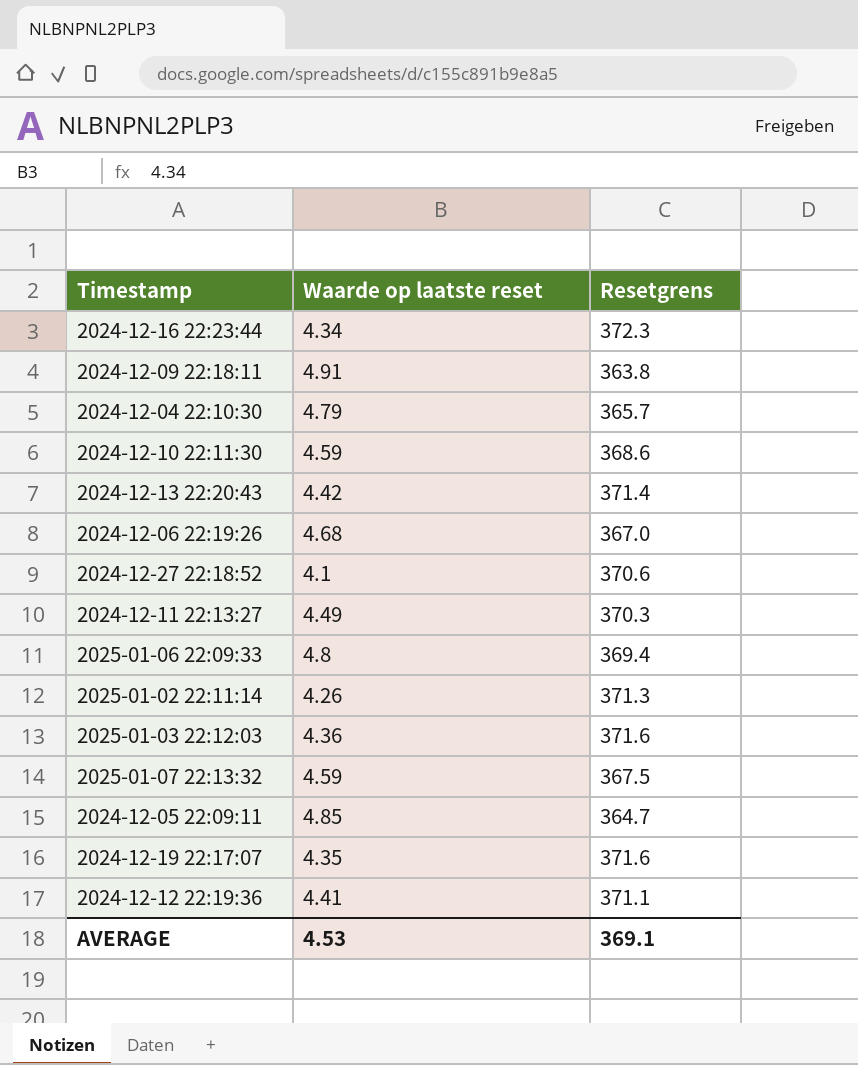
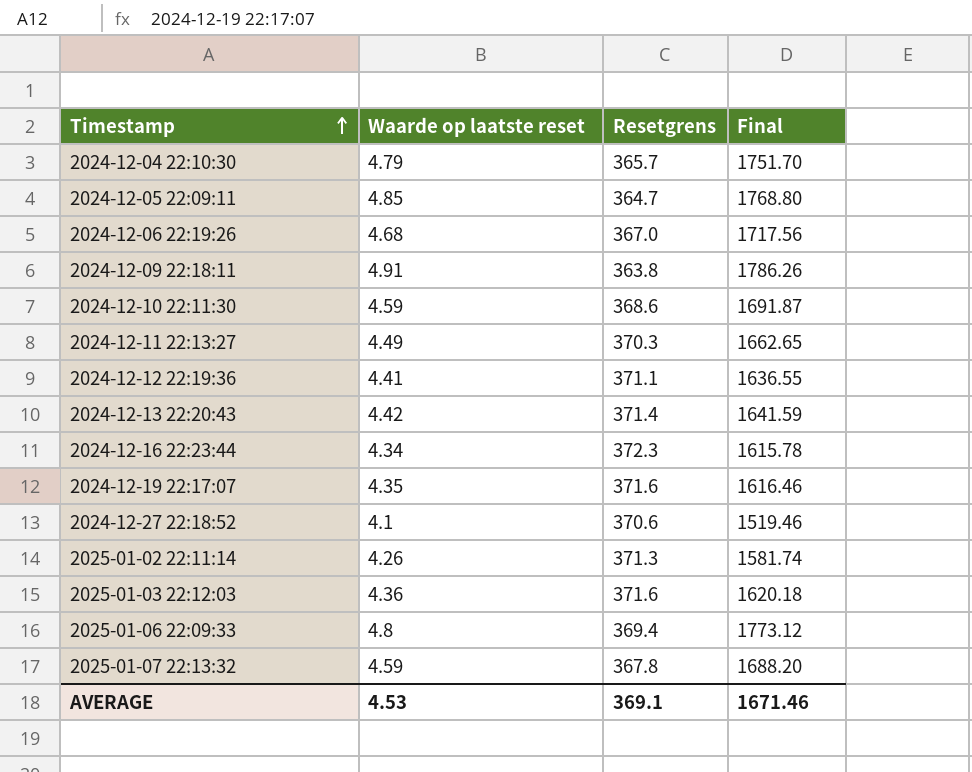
row order: none -> Timestamp ascending
column Final | formula: none -> [Waarde op laatste reset] * [Resetgrens]
2025-01-07 22:13:32 | Resetgrens: 367.5 -> 367.8

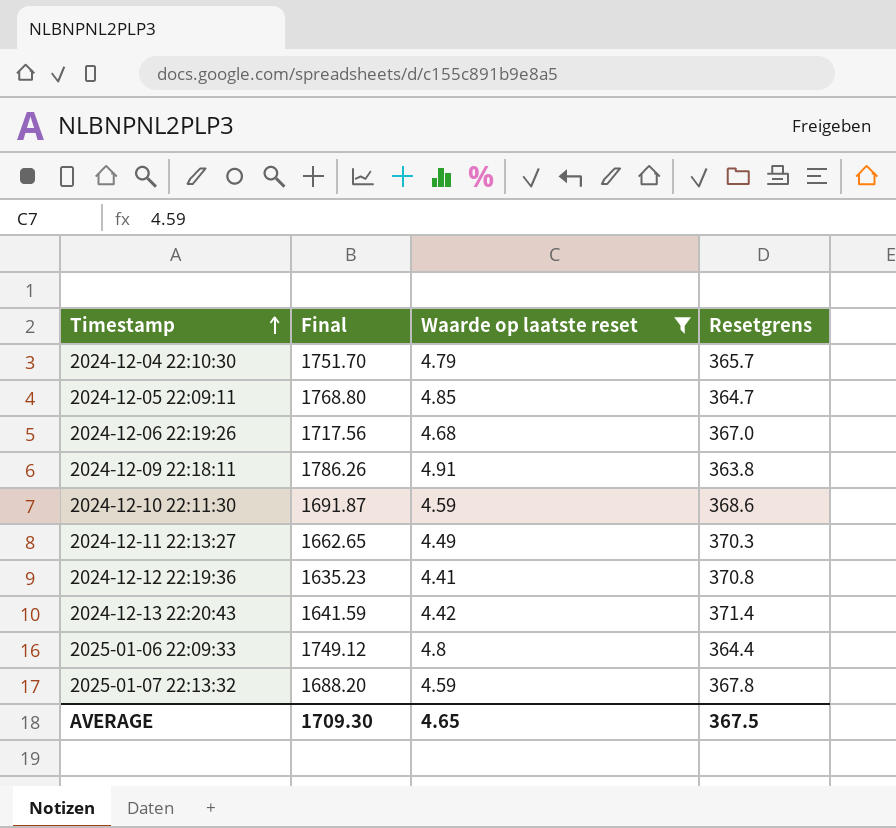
filter: none -> Waarde op laatste reset >= 4.41
column Final | position: 4 -> 2
2024-12-12 22:19:36 | Final: 1636.55 -> 1635.23
2024-12-12 22:19:36 | Resetgrens: 371.1 -> 370.8
2025-01-06 22:09:33 | Final: 1773.12 -> 1749.12
2025-01-06 22:09:33 | Resetgrens: 369.4 -> 364.4
AVERAGE | Final: 1671.46 -> 1709.30
AVERAGE | Waarde op laatste reset: 4.53 -> 4.65
AVERAGE | Resetgrens: 369.1 -> 367.5

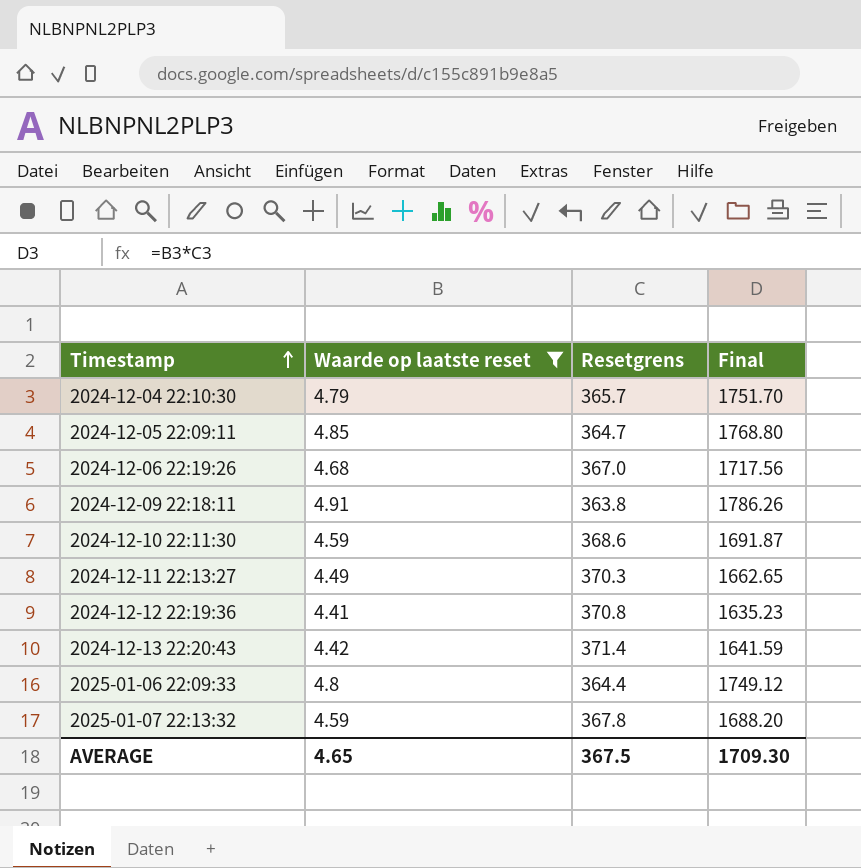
column Final | position: 2 -> 4

